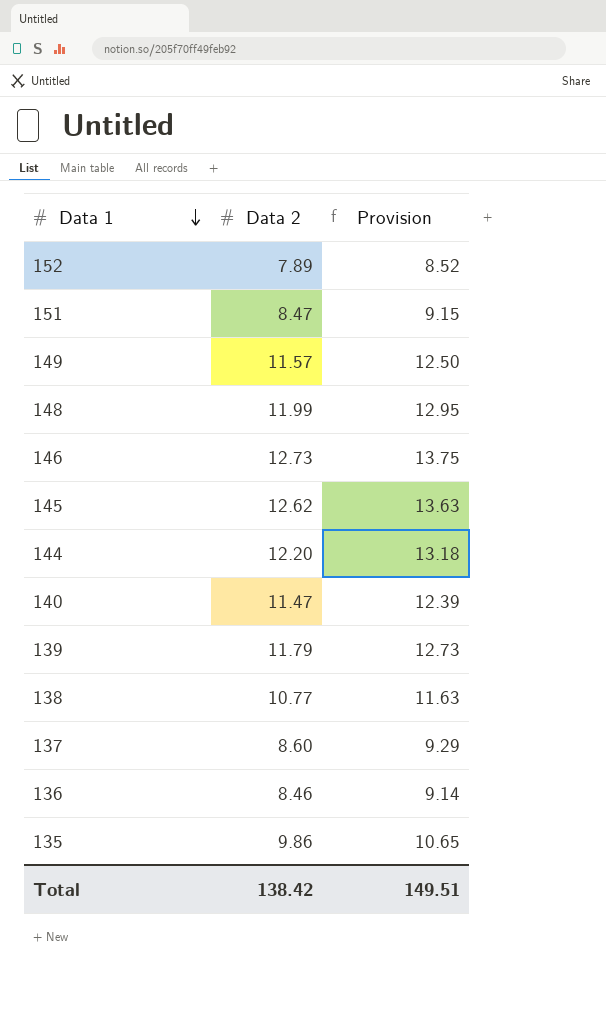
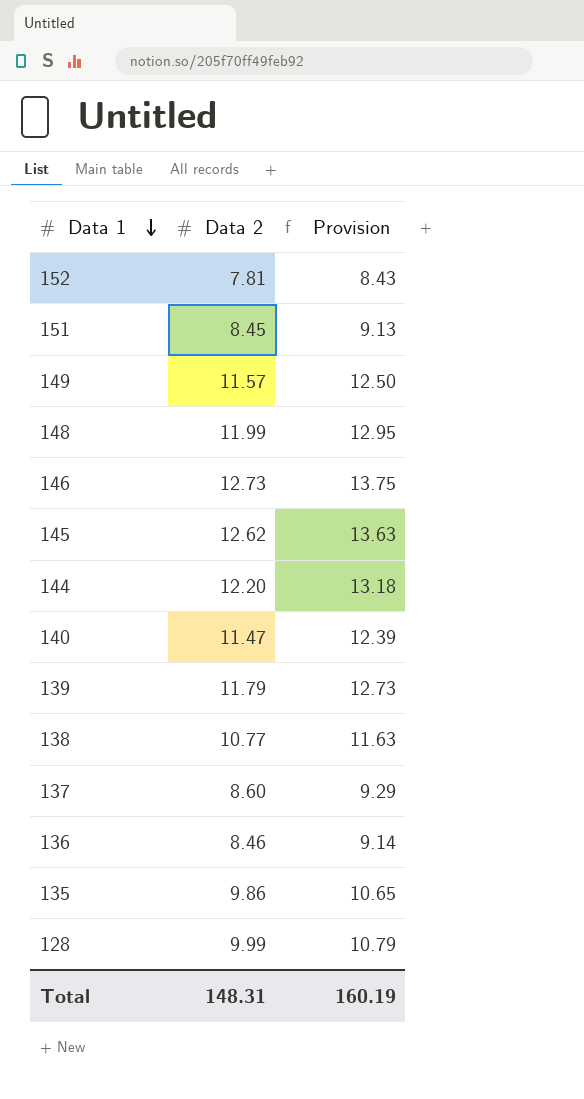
152 | Data 2: 7.89 -> 7.81
152 | Provision: 8.52 -> 8.43
151 | Data 2: 8.47 -> 8.45
151 | Provision: 9.15 -> 9.13
row 128: none -> 9.99 | 10.79
Total | Data 2: 138.42 -> 148.31
Total | Provision: 149.51 -> 160.19

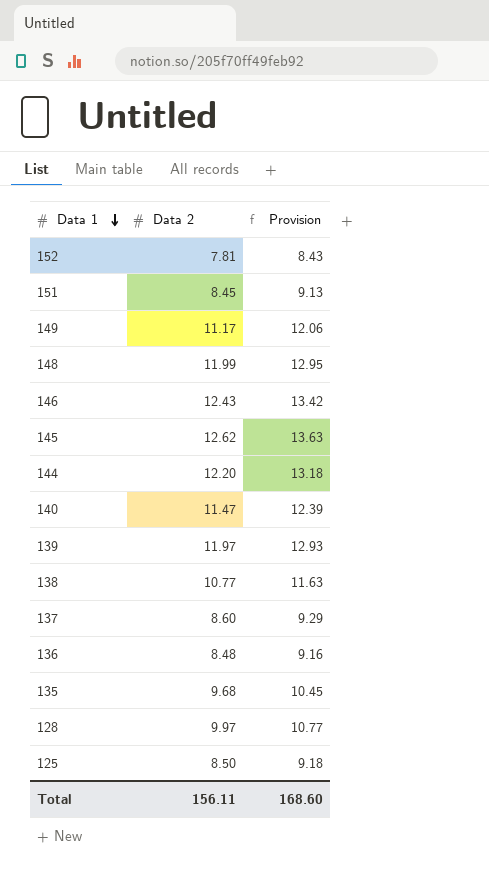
149 | Data 2: 11.57 -> 11.17
149 | Provision: 12.50 -> 12.06
146 | Data 2: 12.73 -> 12.43
146 | Provision: 13.75 -> 13.42
139 | Data 2: 11.79 -> 11.97
139 | Provision: 12.73 -> 12.93
136 | Data 2: 8.46 -> 8.48
136 | Provision: 9.14 -> 9.16
135 | Data 2: 9.86 -> 9.68
135 | Provision: 10.65 -> 10.45
128 | Data 2: 9.99 -> 9.97
128 | Provision: 10.79 -> 10.77
row 125: none -> 8.50 | 9.18
Total | Data 2: 148.31 -> 156.11
Total | Provision: 160.19 -> 168.60

